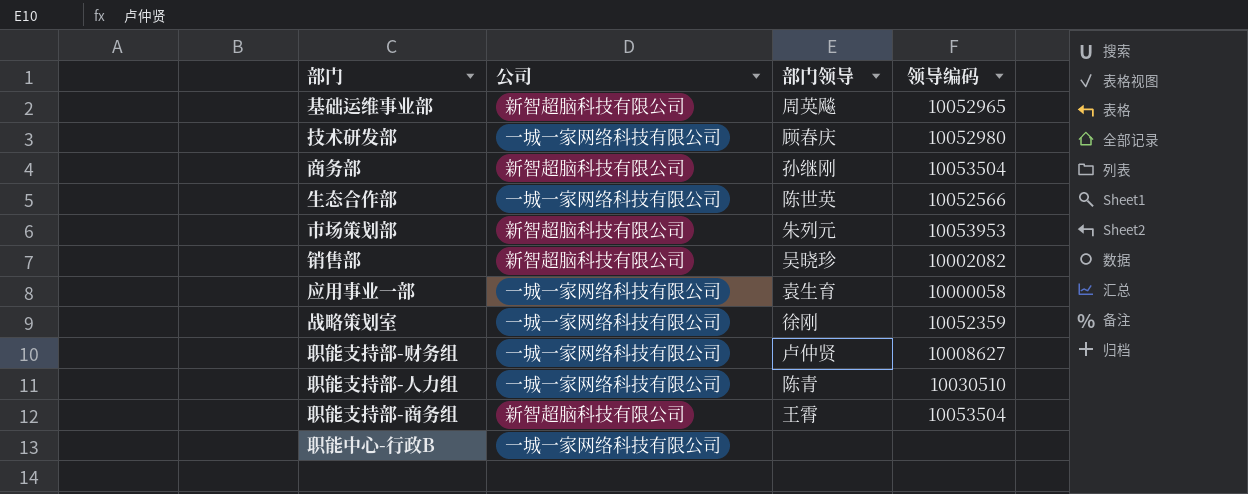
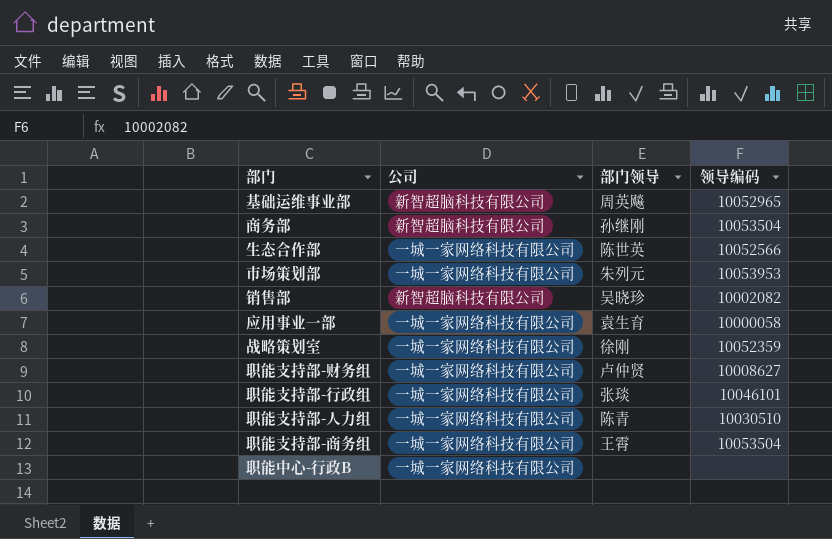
row 技术研发部: 一城一家网络科技有限公司 | 顾春庆 | 10052980 -> none
市场策划部 | 公司: 新智超脑科技有限公司 -> 一城一家网络科技有限公司
row 职能支持部-行政组: none -> 一城一家网络科技有限公司 | 张琰 | 10046101
职能支持部-商务组 | 公司: 新智超脑科技有限公司 -> 一城一家网络科技有限公司

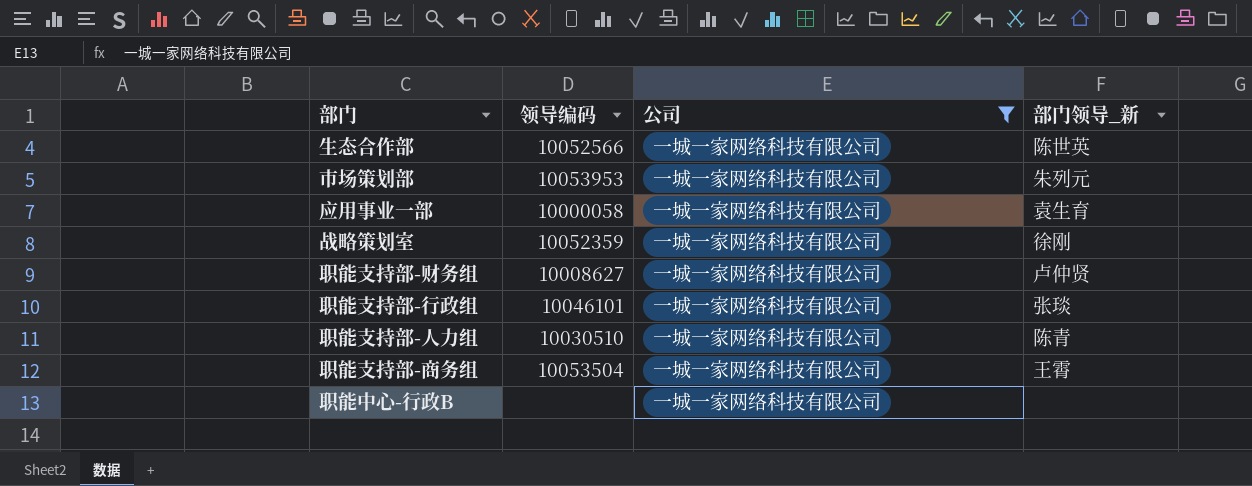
filter: none -> 公司 = 一城一家网络科技有限公司
column 领导编码 | position: 4 -> 2
column name: 部门领导 -> 部门领导_新

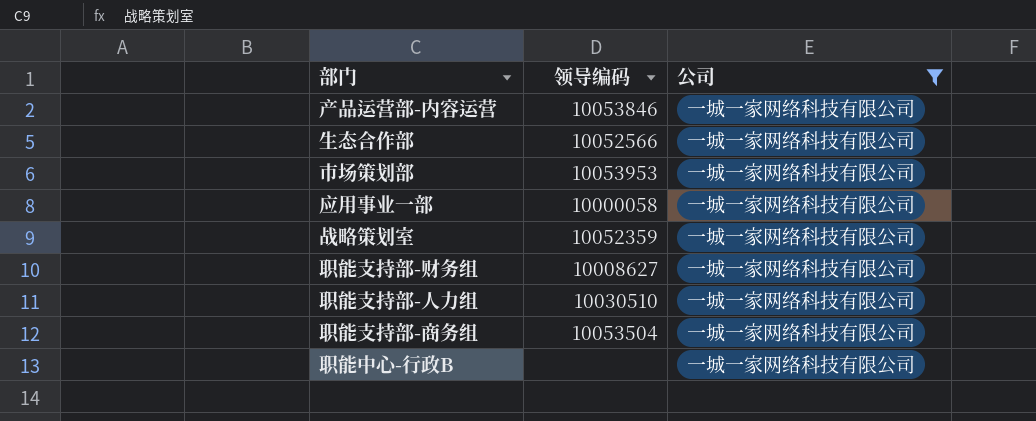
column 部门领导_新 | position: 4 -> none
row 职能支持部-行政组: 10046101 | 一城一家网络科技有限公司 | 张琰 -> none
row 产品运营部-内容运营: none -> 10053846 | 一城一家网络科技有限公司

